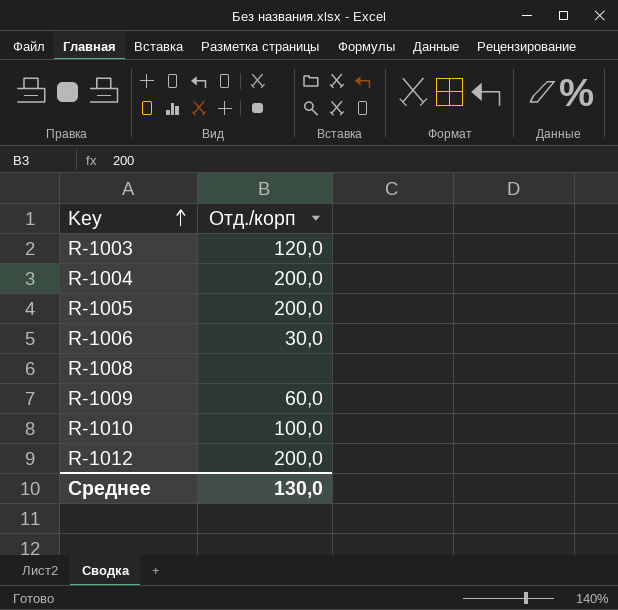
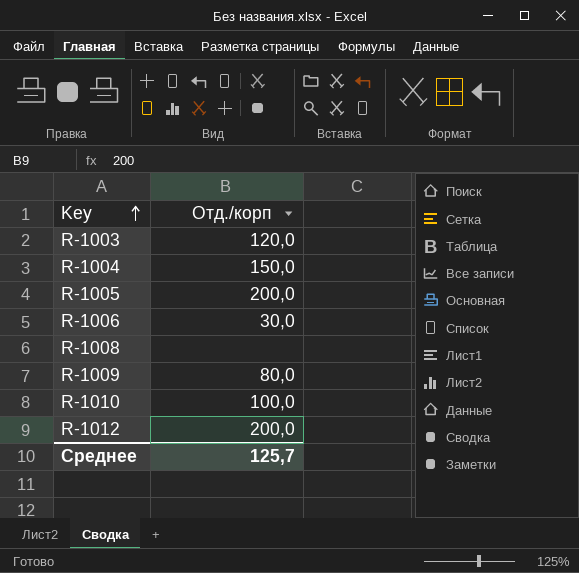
R-1004 | Отд./корп: 200,0 -> 150,0
R-1009 | Отд./корп: 60,0 -> 80,0
Среднее | Отд./корп: 130,0 -> 125,7

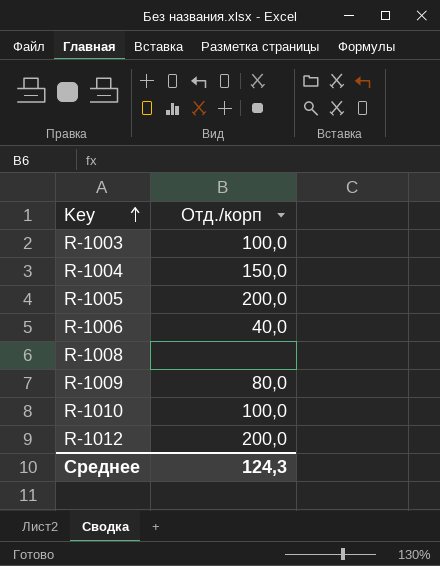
R-1003 | Отд./корп: 120,0 -> 100,0
R-1006 | Отд./корп: 30,0 -> 40,0
Среднее | Отд./корп: 125,7 -> 124,3

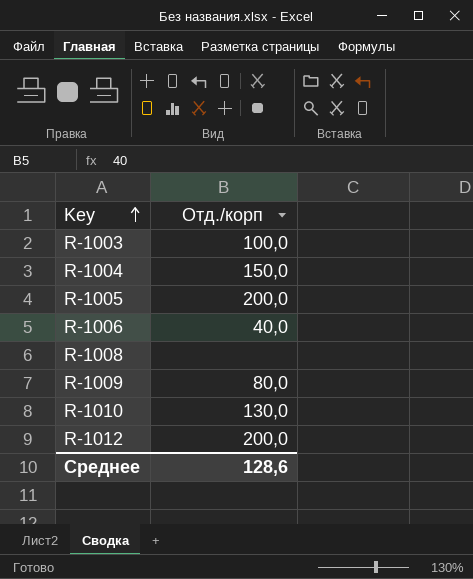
R-1010 | Отд./корп: 100,0 -> 130,0
Среднее | Отд./корп: 124,3 -> 128,6

